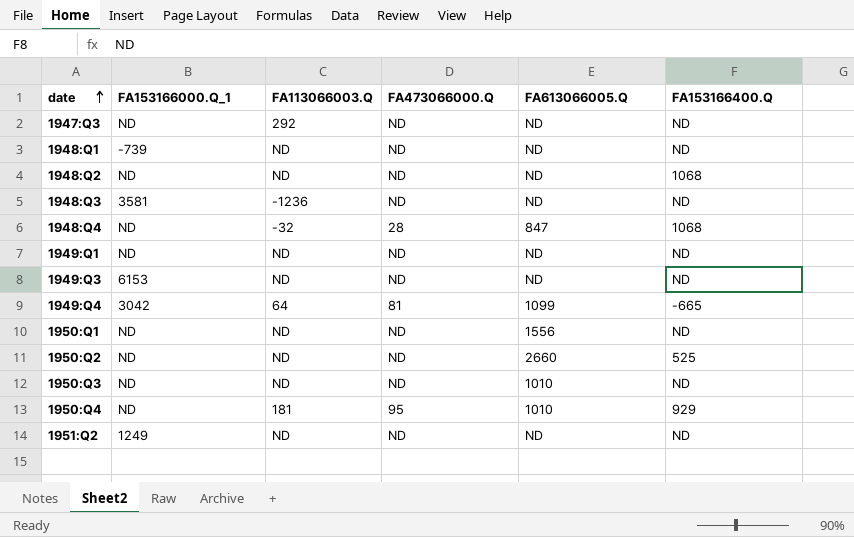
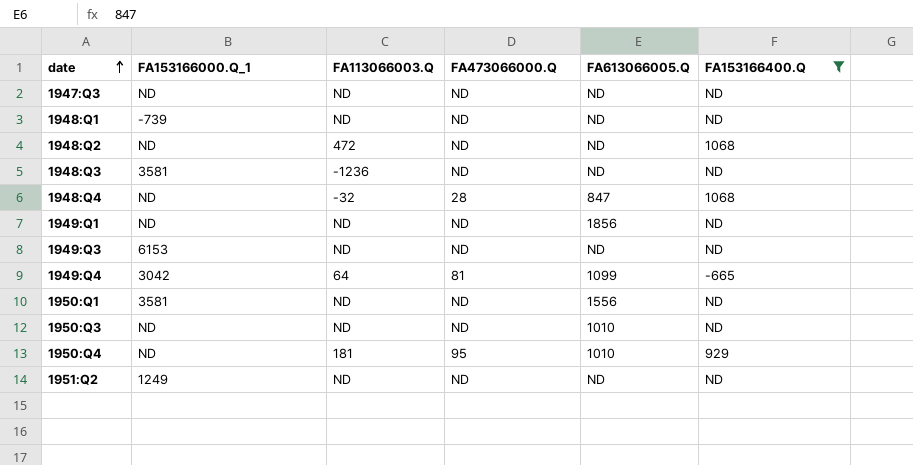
filter: none -> FA153166400.Q != 525
1947:Q3 | FA113066003.Q: 292 -> ND
1948:Q2 | FA113066003.Q: ND -> 472
1949:Q1 | FA613066005.Q: ND -> 1856
1950:Q1 | FA153166000.Q_1: ND -> 3581

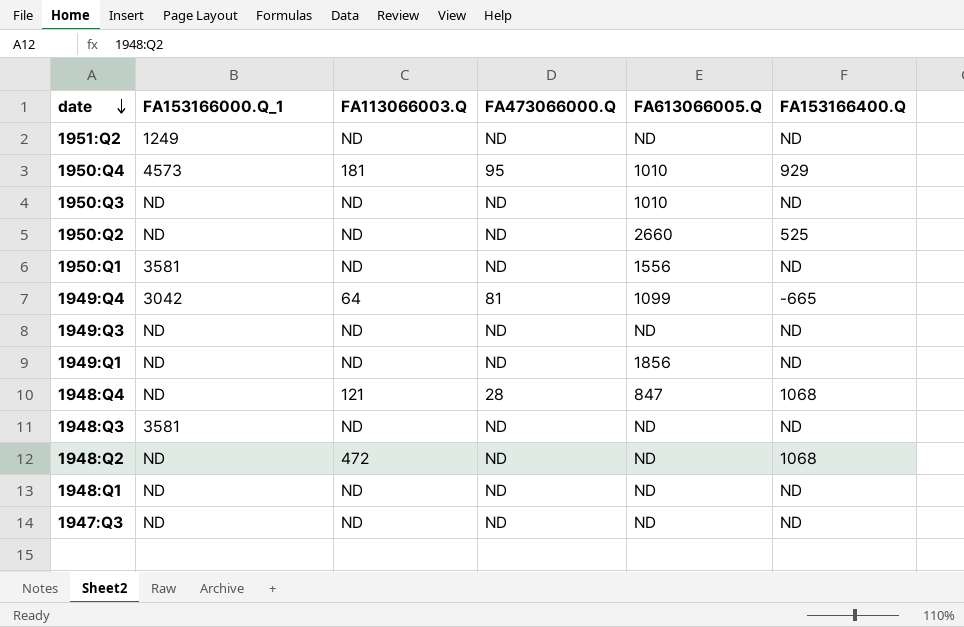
filter: FA153166400.Q != 525 -> none
row order: date ascending -> date descending
1950:Q4 | FA153166000.Q_1: ND -> 4573
1949:Q3 | FA153166000.Q_1: 6153 -> ND
1948:Q4 | FA113066003.Q: -32 -> 121
1948:Q3 | FA113066003.Q: -1236 -> ND
1948:Q1 | FA153166000.Q_1: -739 -> ND

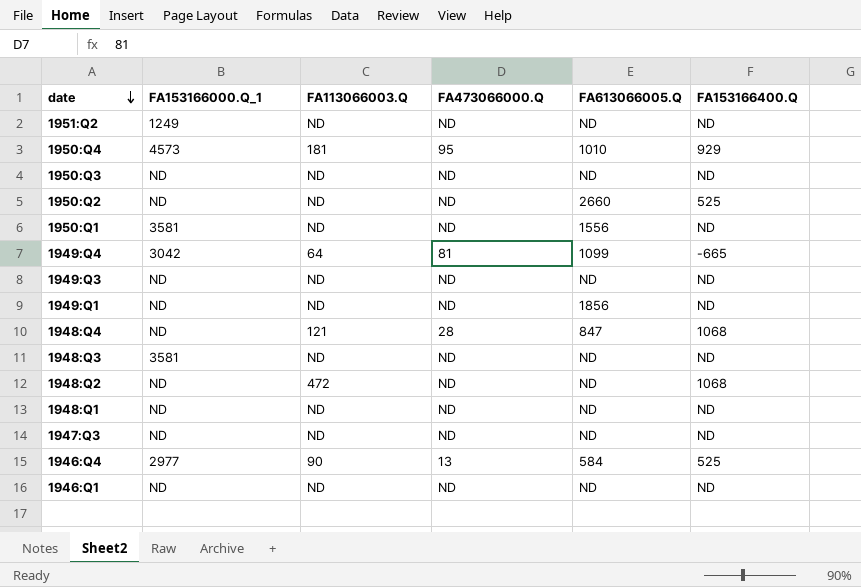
1950:Q3 | FA613066005.Q: 1010 -> ND
row 1946:Q4: none -> 2977 | 90 | 13 | 584 | 525
row 1946:Q1: none -> ND | ND | ND | ND | ND

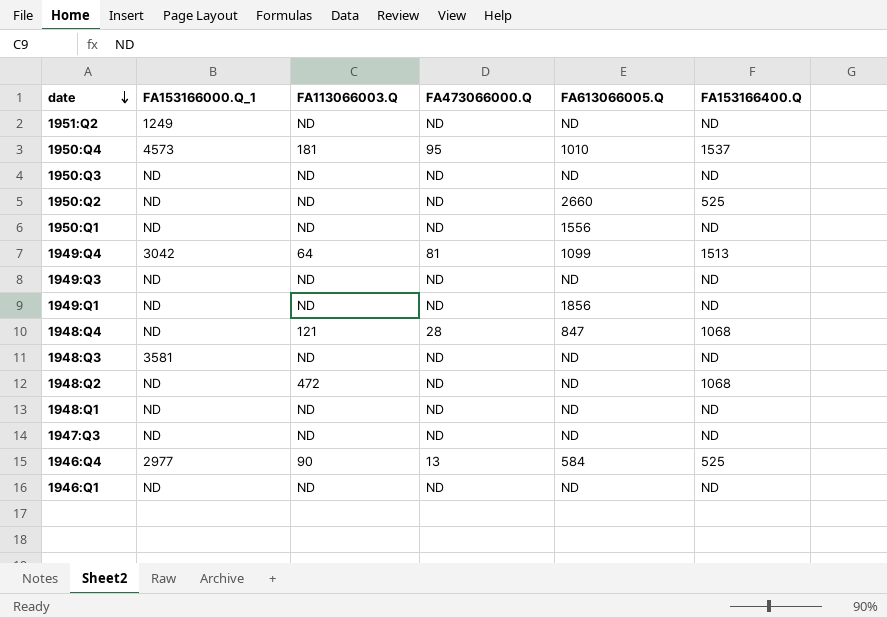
1950:Q4 | FA153166400.Q: 929 -> 1537
1950:Q1 | FA153166000.Q_1: 3581 -> ND
1949:Q4 | FA153166400.Q: -665 -> 1513

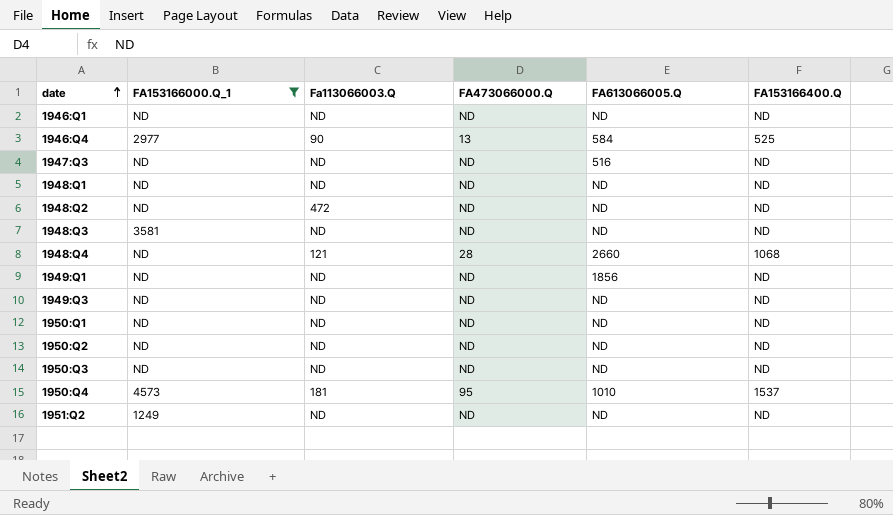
filter: none -> FA153166000.Q_1 != 3042
row order: date descending -> date ascending
column name: FA113066003.Q -> Fa113066003.Q
1947:Q3 | FA613066005.Q: ND -> 516
1948:Q2 | FA153166400.Q: 1068 -> ND
1948:Q4 | FA613066005.Q: 847 -> 2660
1950:Q1 | FA613066005.Q: 1556 -> ND
1950:Q2 | FA613066005.Q: 2660 -> ND
1950:Q2 | FA153166400.Q: 525 -> ND

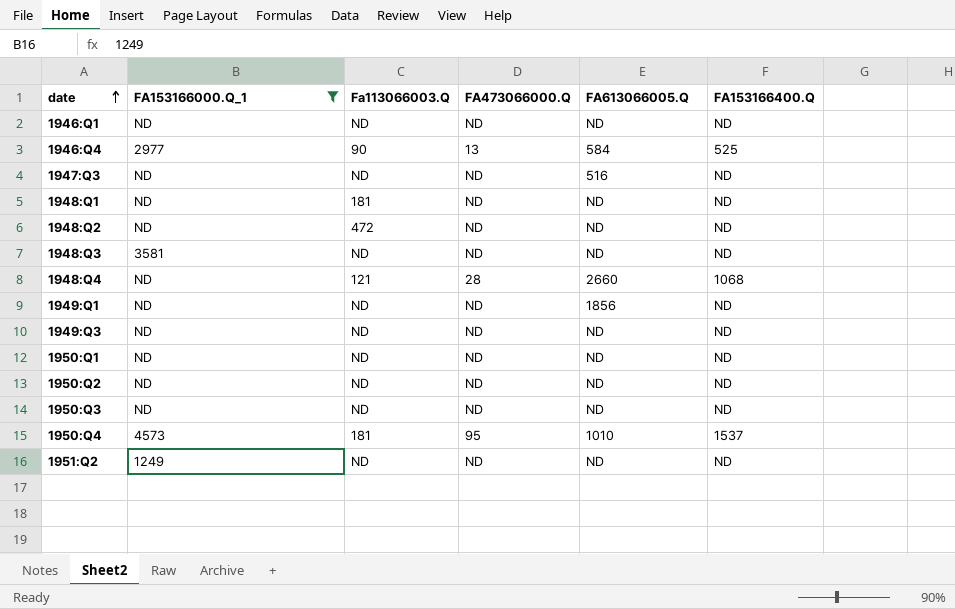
1948:Q1 | Fa113066003.Q: ND -> 181

